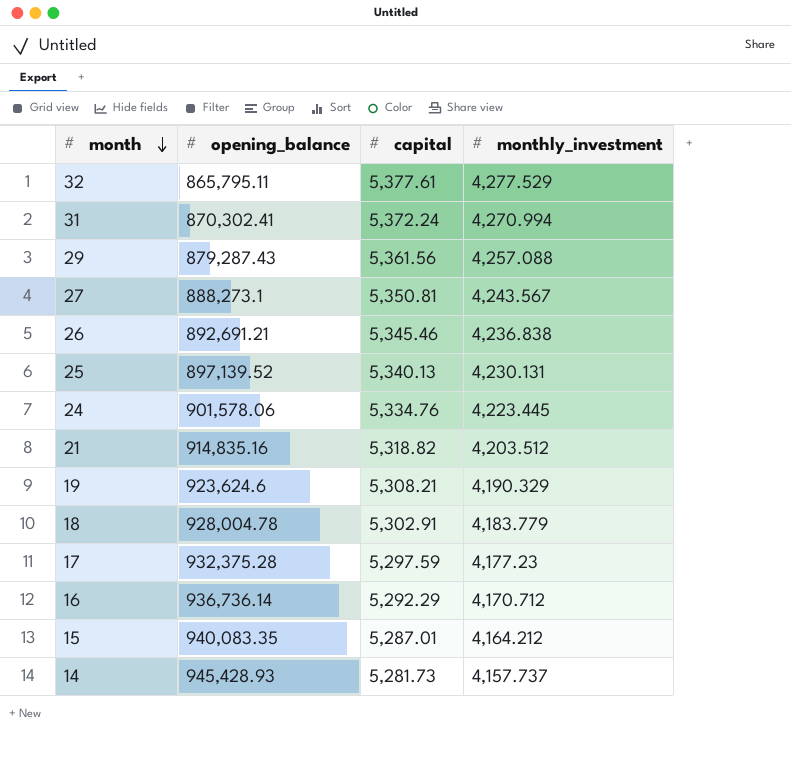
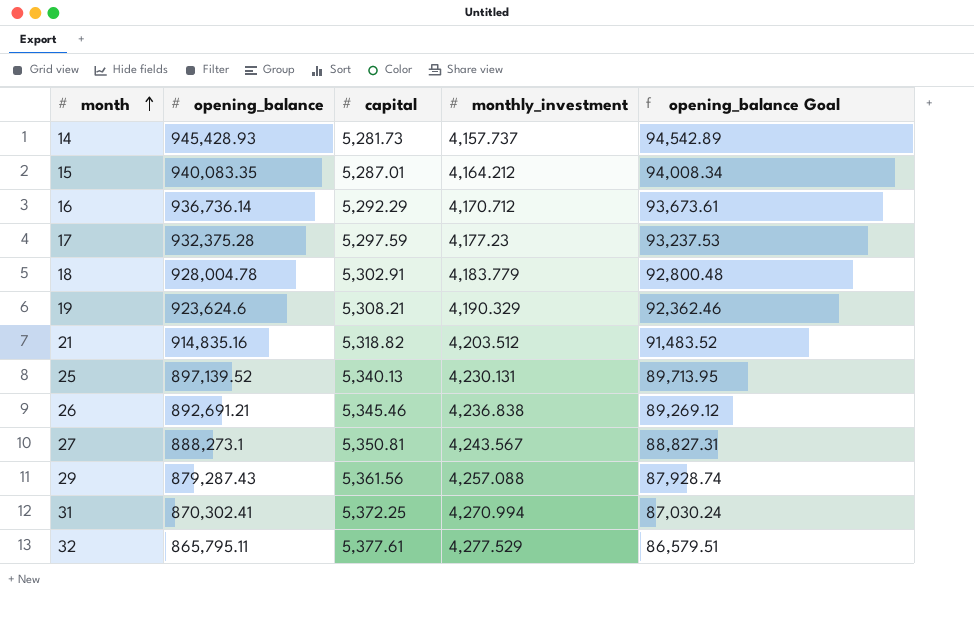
row order: month descending -> month ascending
column opening_balance Goal | formula: none -> [opening_balance] * 0.1
row 24: 901,578.06 | 5,334.76 | 4,223.445 -> none
31 | capital: 5,372.24 -> 5,372.25

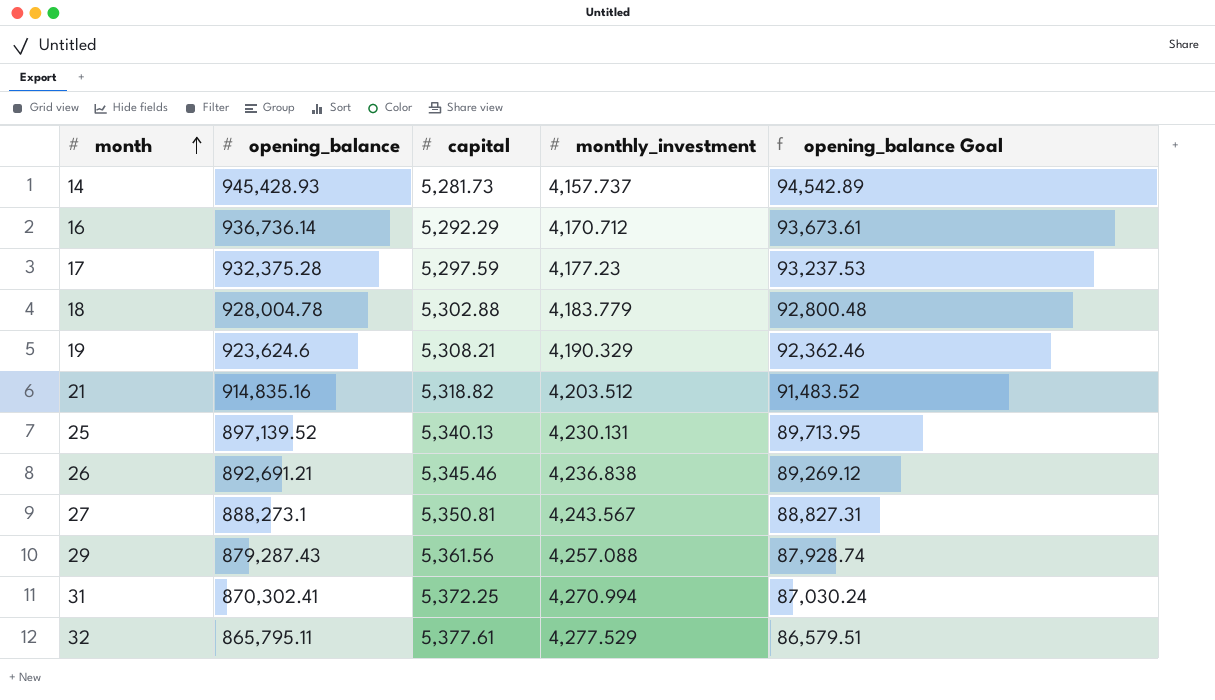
row 15: 940,083.35 | 5,287.01 | 4,164.212 | 94,008.34 -> none
18 | capital: 5,302.91 -> 5,302.88

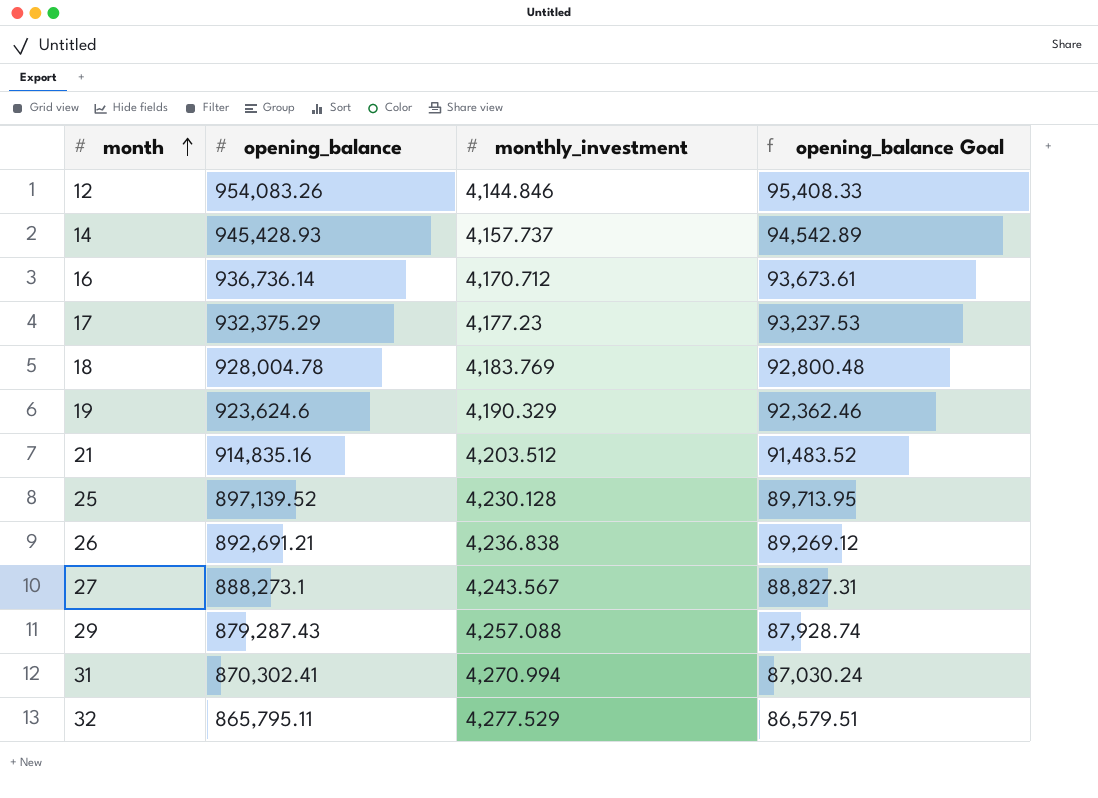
column capital | position: 3 -> none
row 12: none -> 954,083.26 | 4,144.846 | 95,408.33
17 | opening_balance: 932,375.28 -> 932,375.29
18 | monthly_investment: 4,183.779 -> 4,183.769
25 | monthly_investment: 4,230.131 -> 4,230.128

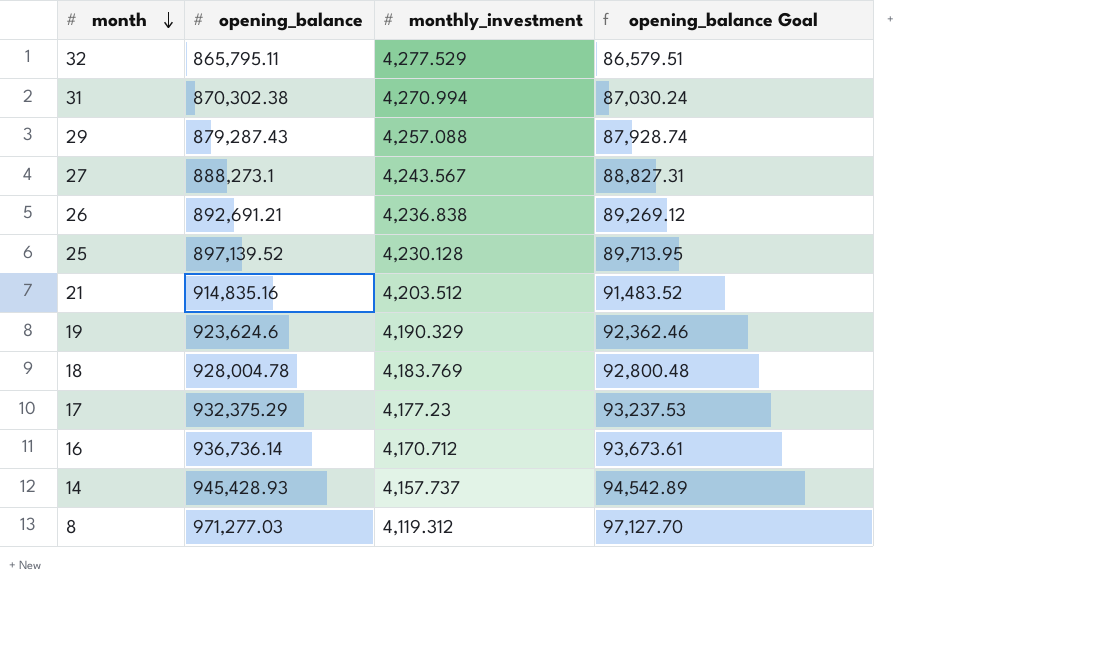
row order: month ascending -> month descending
row 12: 954,083.26 | 4,144.846 | 95,408.33 -> none
31 | opening_balance: 870,302.41 -> 870,302.38
row 8: none -> 971,277.03 | 4,119.312 | 97,127.70

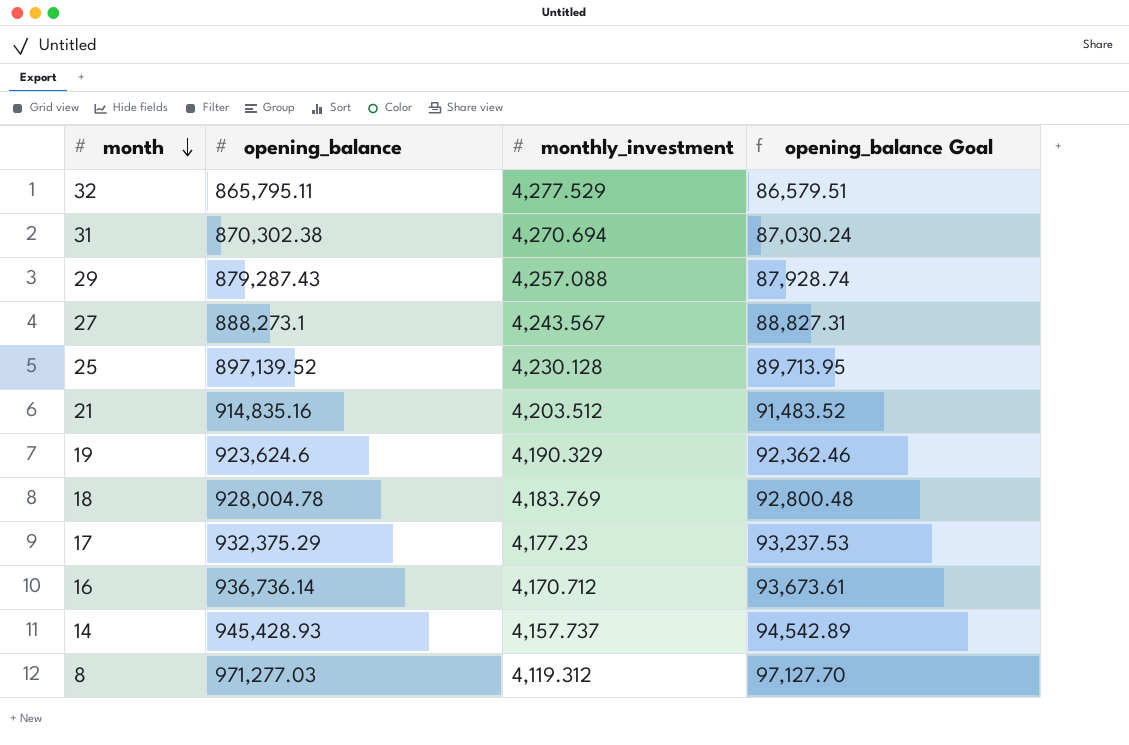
row 26: 892,691.21 | 4,236.838 | 89,269.12 -> none
31 | monthly_investment: 4,270.994 -> 4,270.694

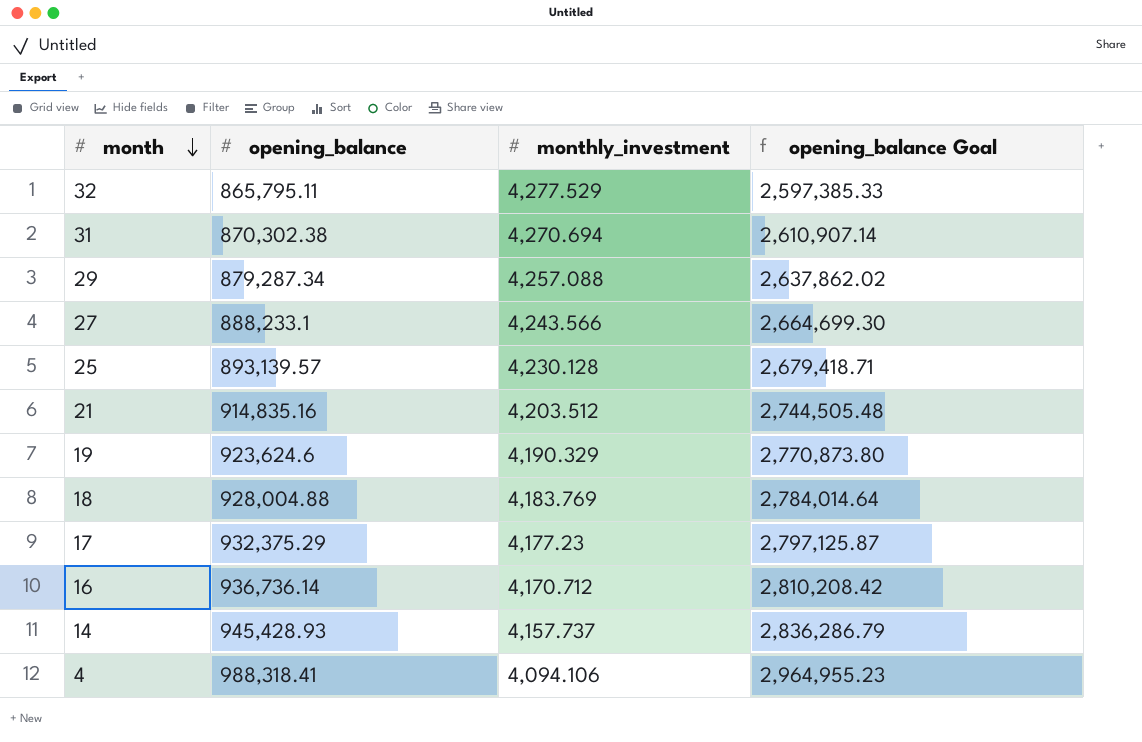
column opening_balance Goal | formula: [opening_balance] * 0.1 -> [opening_balance] * 3
row 8: 971,277.03 | 4,119.312 | 97,127.70 -> none
29 | opening_balance: 879,287.43 -> 879,287.34
27 | opening_balance: 888,273.1 -> 888,233.1
27 | monthly_investment: 4,243.567 -> 4,243.566
25 | opening_balance: 897,139.52 -> 893,139.57
18 | opening_balance: 928,004.78 -> 928,004.88
row 4: none -> 988,318.41 | 4,094.106 | 2,964,955.23

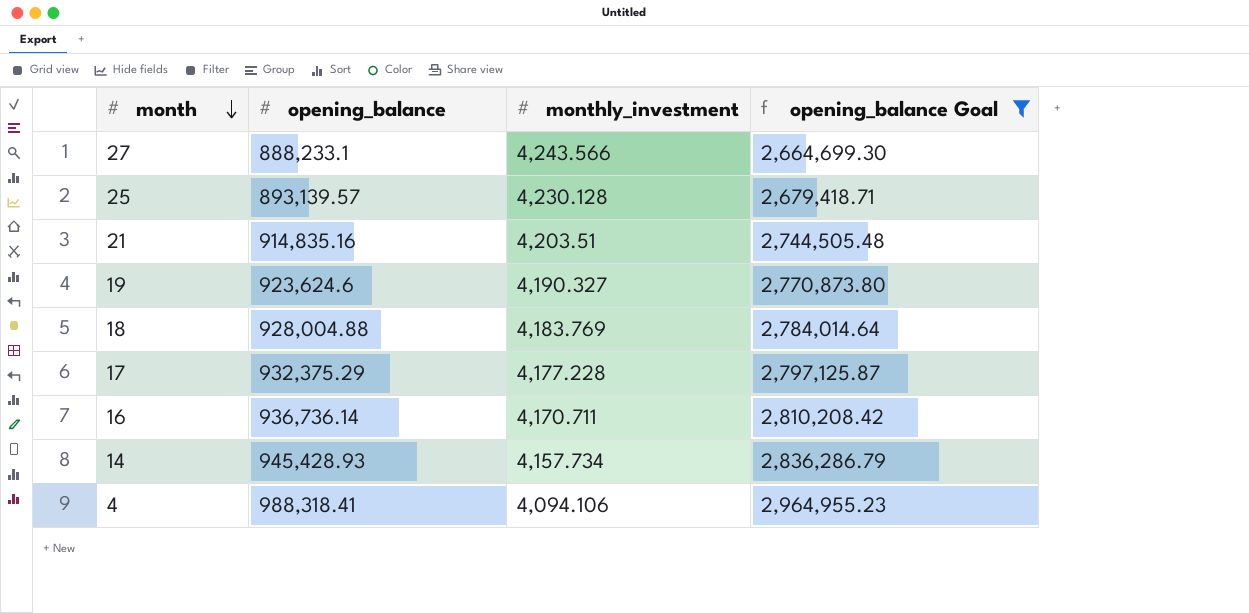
filter: none -> opening_balance Goal >= 2,664,699.30
21 | monthly_investment: 4,203.512 -> 4,203.51
19 | monthly_investment: 4,190.329 -> 4,190.327
17 | monthly_investment: 4,177.23 -> 4,177.228
16 | monthly_investment: 4,170.712 -> 4,170.711
14 | monthly_investment: 4,157.737 -> 4,157.734

